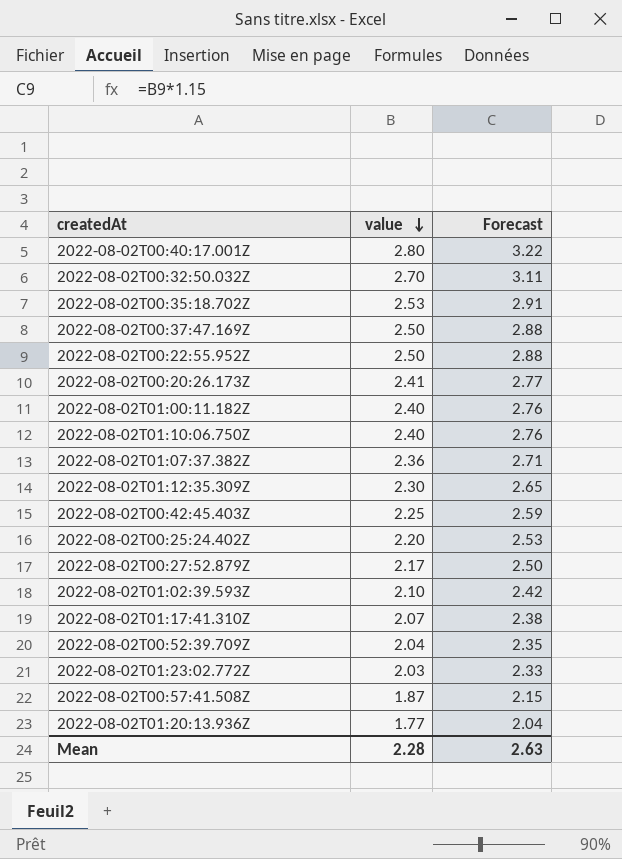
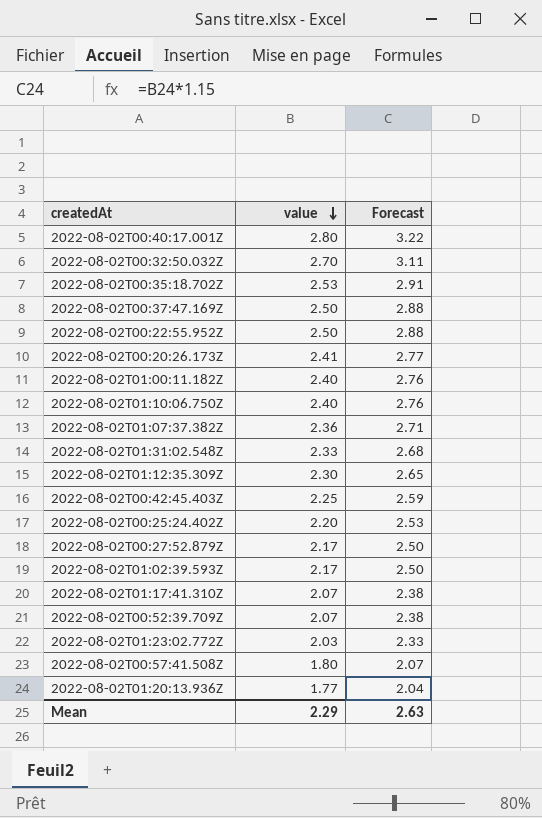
row 2022-08-02T01:31:02.548Z: none -> 2.33 | 2.68
2022-08-02T01:02:39.593Z | value: 2.10 -> 2.17
2022-08-02T01:02:39.593Z | Forecast: 2.42 -> 2.50
2022-08-02T00:52:39.709Z | value: 2.04 -> 2.07
2022-08-02T00:52:39.709Z | Forecast: 2.35 -> 2.38
2022-08-02T00:57:41.508Z | value: 1.87 -> 1.80
2022-08-02T00:57:41.508Z | Forecast: 2.15 -> 2.07
Mean | value: 2.28 -> 2.29

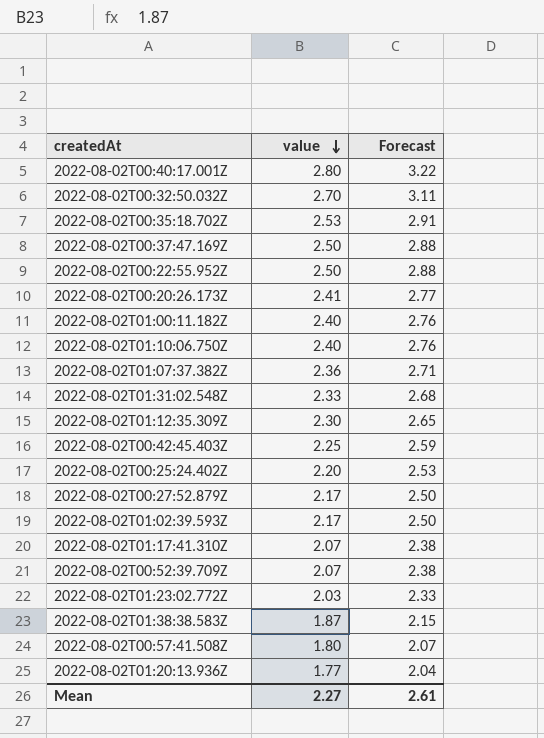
row 2022-08-02T01:38:38.583Z: none -> 1.87 | 2.15
Mean | value: 2.29 -> 2.27
Mean | Forecast: 2.63 -> 2.61

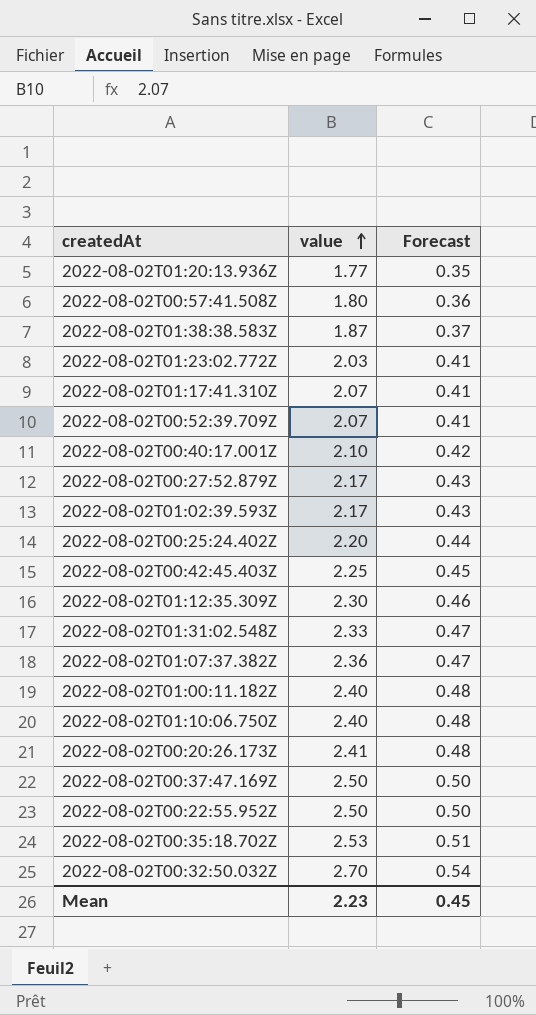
row order: value descending -> value ascending
column Forecast | formula: [value] * 1.15 -> [value] * 0.2
2022-08-02T00:40:17.001Z | value: 2.80 -> 2.10
Mean | value: 2.27 -> 2.23
Mean | Forecast: 2.61 -> 0.45

